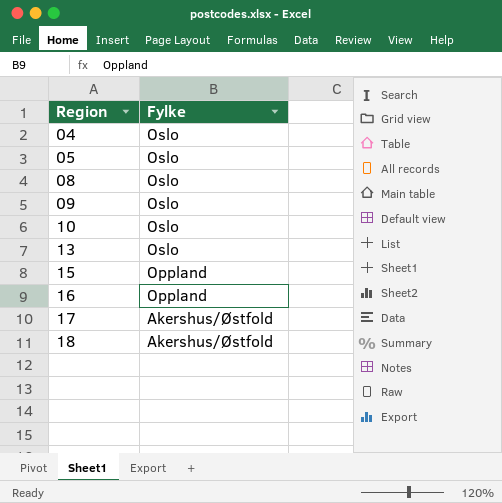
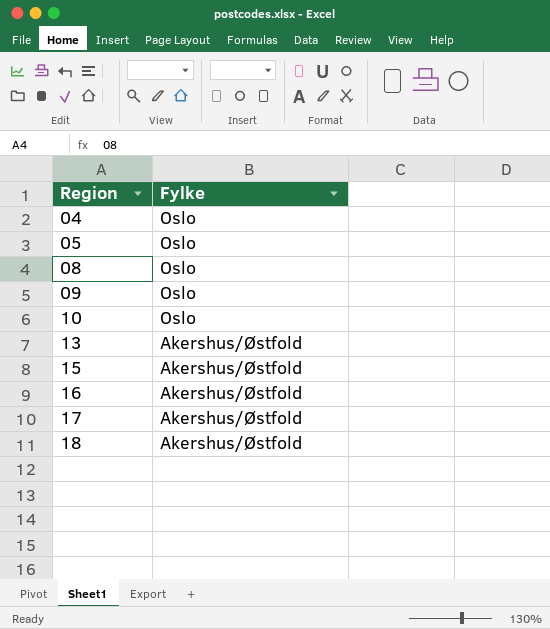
13 | Fylke: Oslo -> Akershus/Østfold
15 | Fylke: Oppland -> Akershus/Østfold
16 | Fylke: Oppland -> Akershus/Østfold

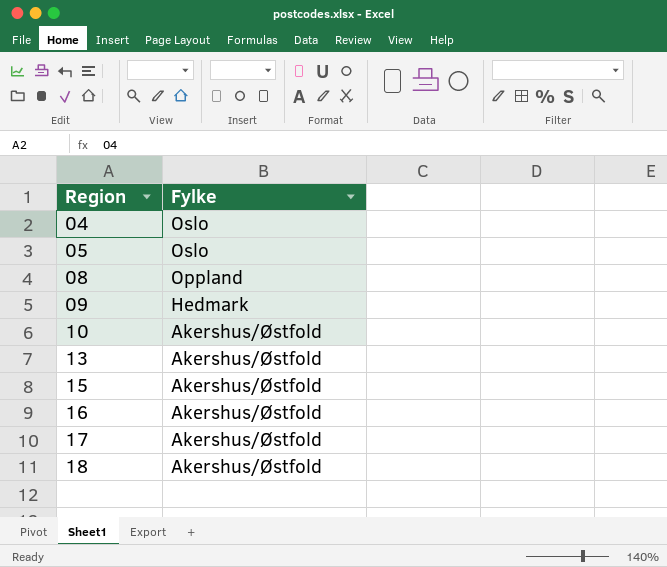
08 | Fylke: Oslo -> Oppland
09 | Fylke: Oslo -> Hedmark
10 | Fylke: Oslo -> Akershus/Østfold

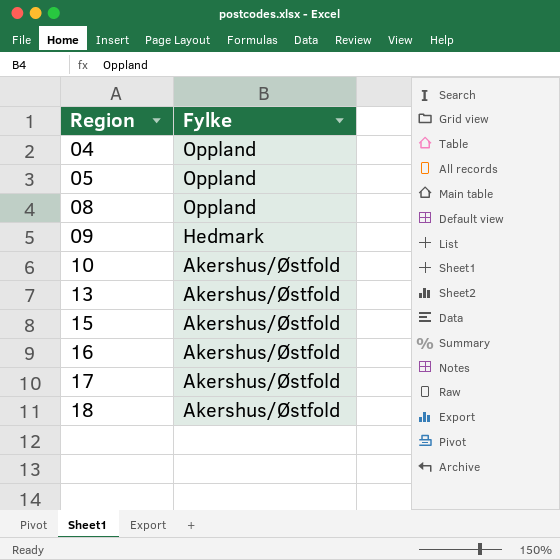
04 | Fylke: Oslo -> Oppland
05 | Fylke: Oslo -> Oppland

